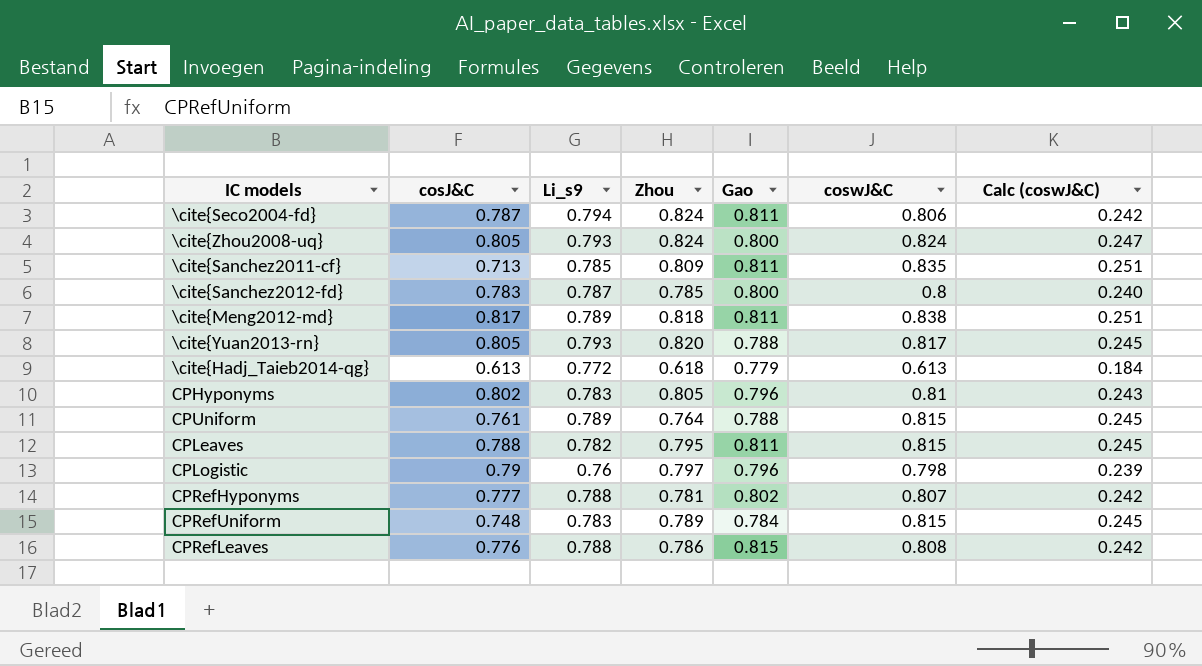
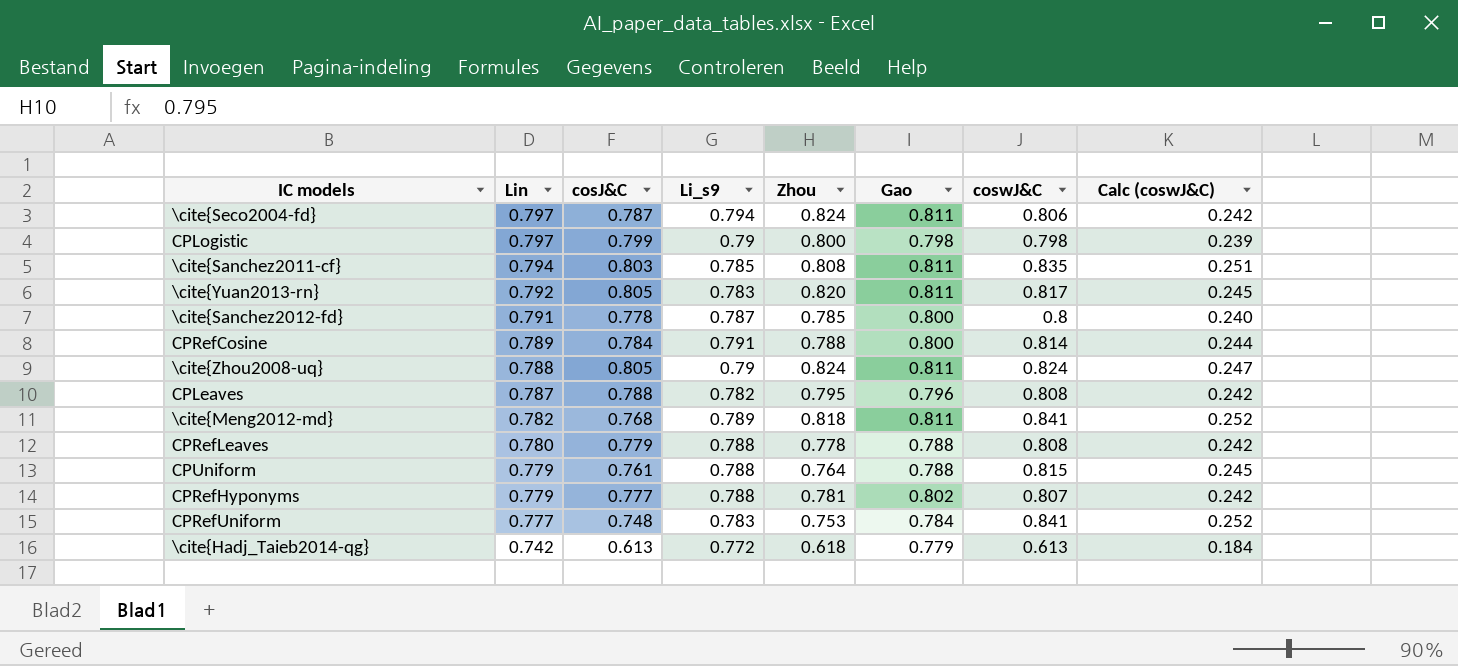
row order: none -> Lin descending
column Lin | position: none -> 2
row CPHyponyms: 0.802 | 0.783 | 0.805 | 0.796 | 0.81 | 0.243 -> none
CPLogistic | cosJ&C: 0.79 -> 0.799
CPLogistic | Li_s9: 0.76 -> 0.79
CPLogistic | Zhou: 0.797 -> 0.800
CPLogistic | Gao: 0.796 -> 0.798
\cite{Sanchez2011-cf} | cosJ&C: 0.713 -> 0.803
\cite{Sanchez2011-cf} | Zhou: 0.809 -> 0.808
\cite{Yuan2013-rn} | Li_s9: 0.793 -> 0.783
\cite{Yuan2013-rn} | Gao: 0.788 -> 0.811
\cite{Sanchez2012-fd} | cosJ&C: 0.783 -> 0.778
row CPRefCosine: none -> 0.789 | 0.784 | 0.791 | 0.788 | 0.800 | 0.814 | 0.244
\cite{Zhou2008-uq} | Li_s9: 0.793 -> 0.79
\cite{Zhou2008-uq} | Gao: 0.800 -> 0.811
CPLeaves | Gao: 0.811 -> 0.796
CPLeaves | coswJ&C: 0.815 -> 0.808
CPLeaves | Calc (coswJ&C): 0.245 -> 0.242
\cite{Meng2012-md} | cosJ&C: 0.817 -> 0.768
\cite{Meng2012-md} | coswJ&C: 0.838 -> 0.841
\cite{Meng2012-md} | Calc (coswJ&C): 0.251 -> 0.252
CPRefLeaves | cosJ&C: 0.776 -> 0.779
CPRefLeaves | Zhou: 0.786 -> 0.778
CPRefLeaves | Gao: 0.815 -> 0.788
CPUniform | Li_s9: 0.789 -> 0.788
CPRefUniform | Zhou: 0.789 -> 0.753
CPRefUniform | coswJ&C: 0.815 -> 0.841
CPRefUniform | Calc (coswJ&C): 0.245 -> 0.252

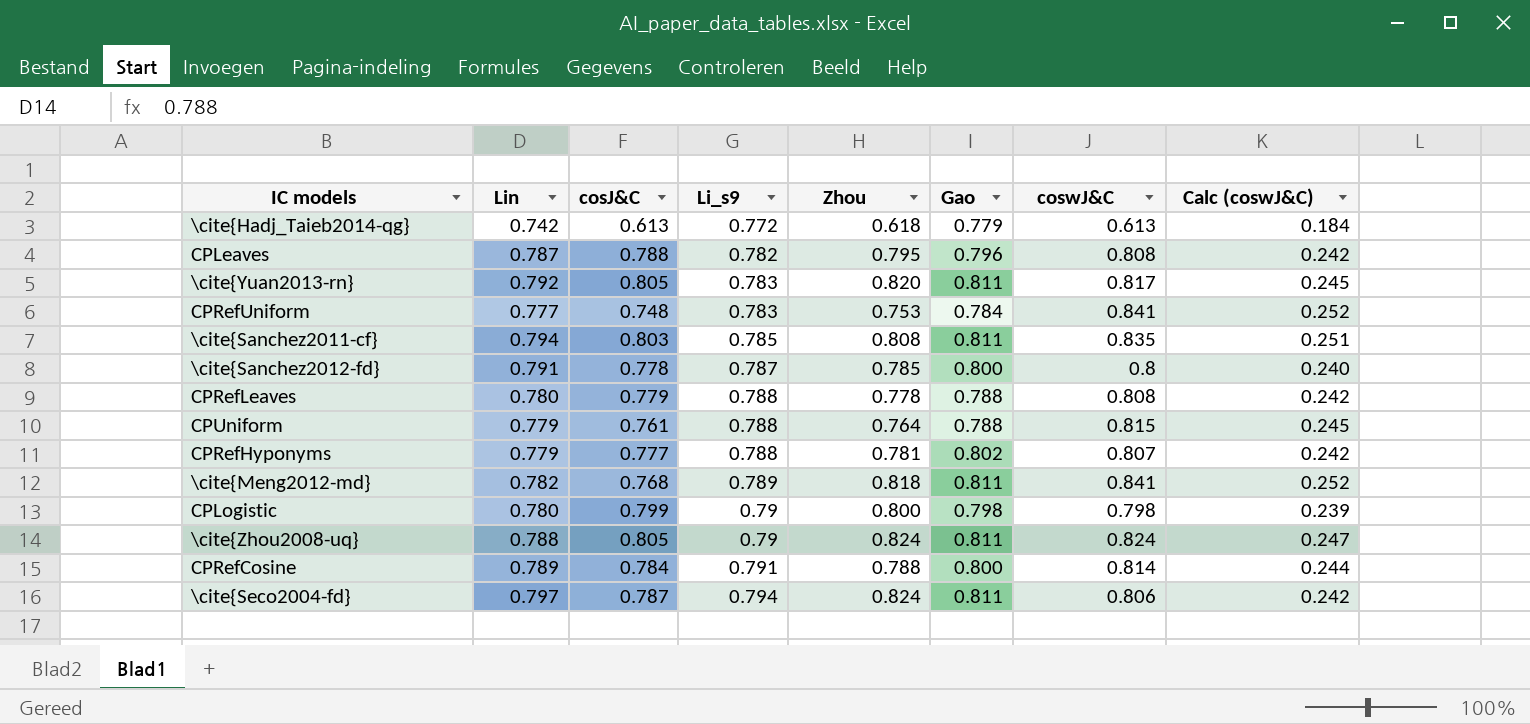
row order: Lin descending -> Li_s9 ascending
CPLogistic | Lin: 0.797 -> 0.780

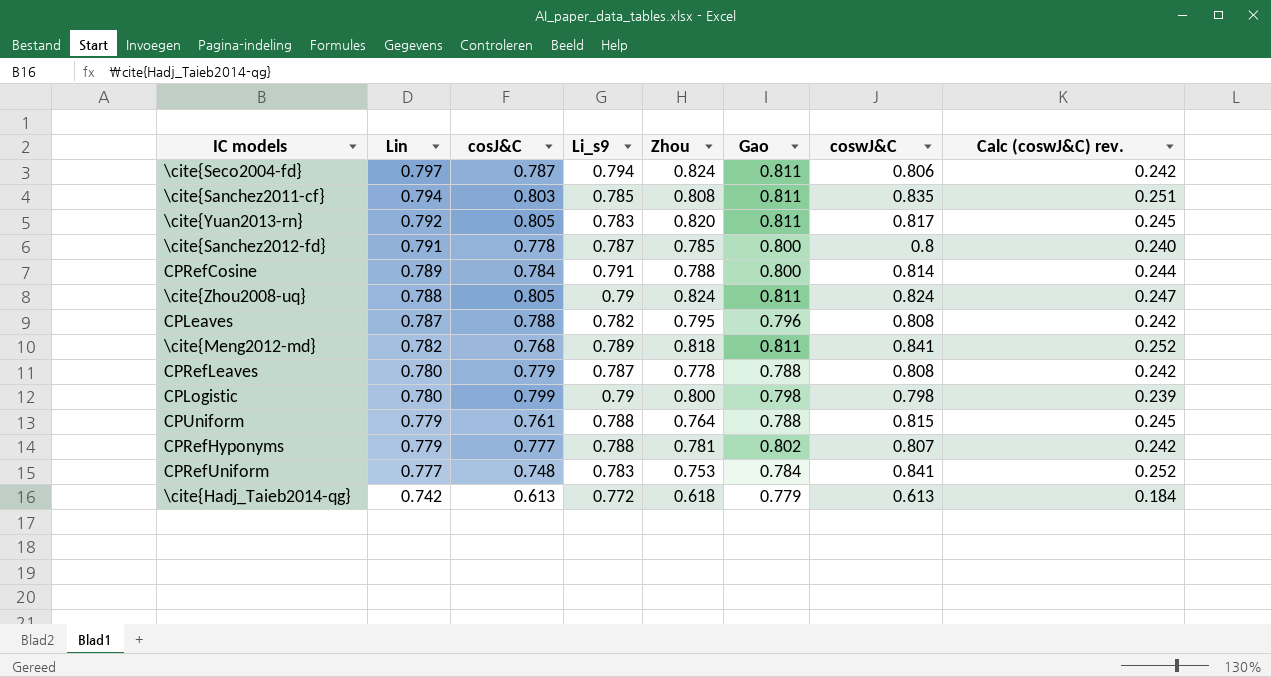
row order: Li_s9 ascending -> Lin descending
column name: Calc (coswJ&C) -> Calc (coswJ&C) rev.
CPRefLeaves | Li_s9: 0.788 -> 0.787

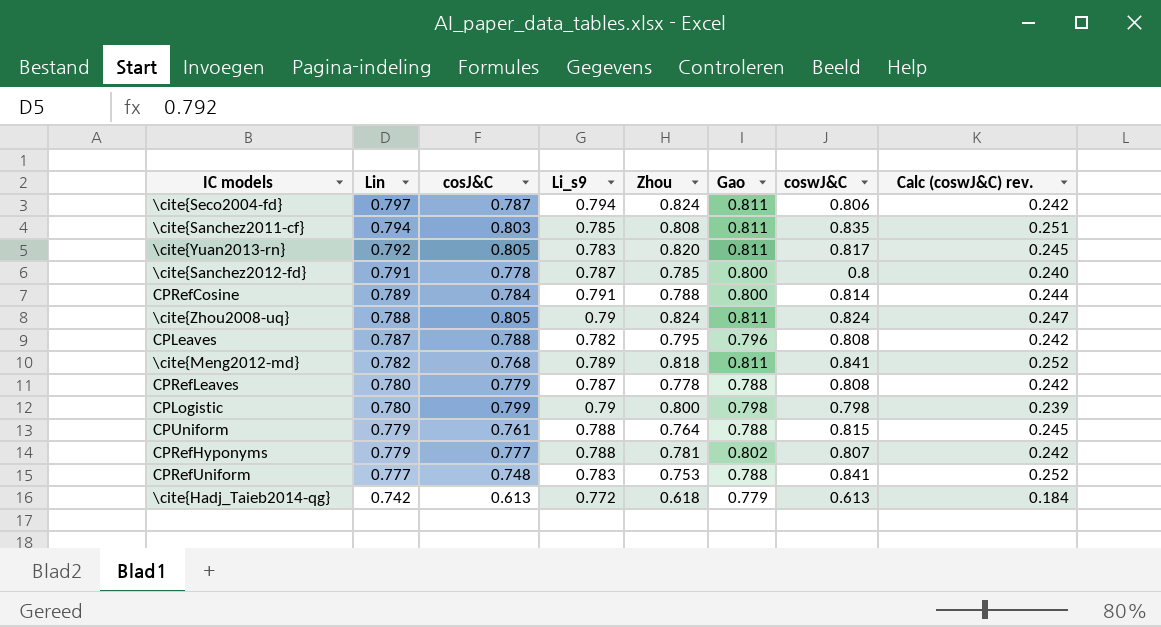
CPRefUniform | Gao: 0.784 -> 0.788

